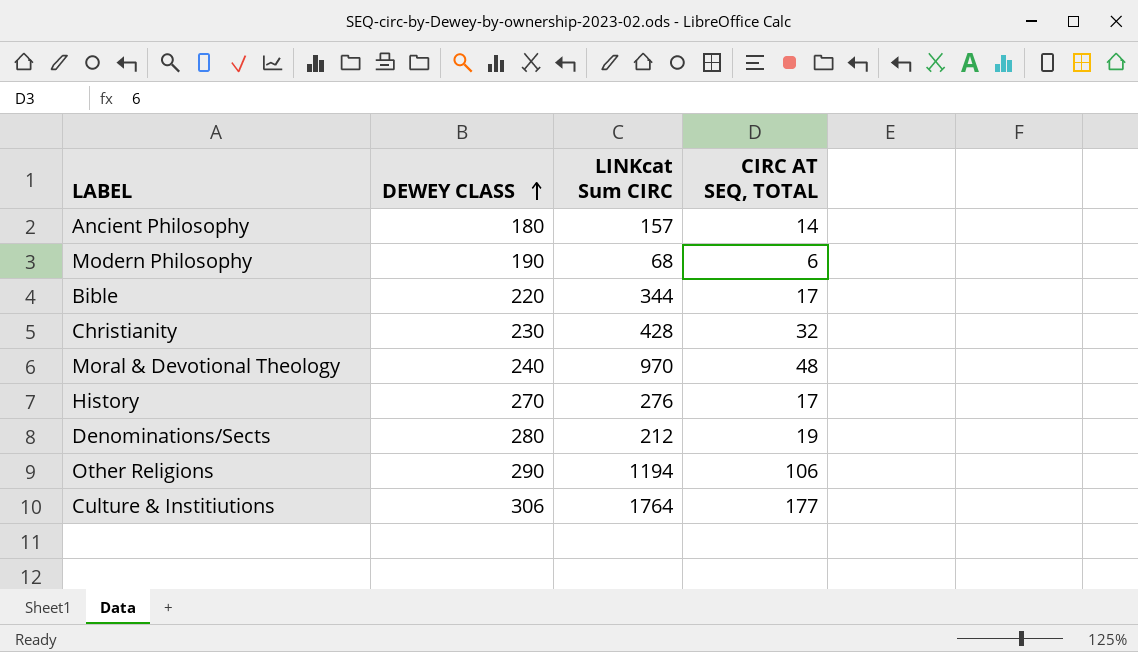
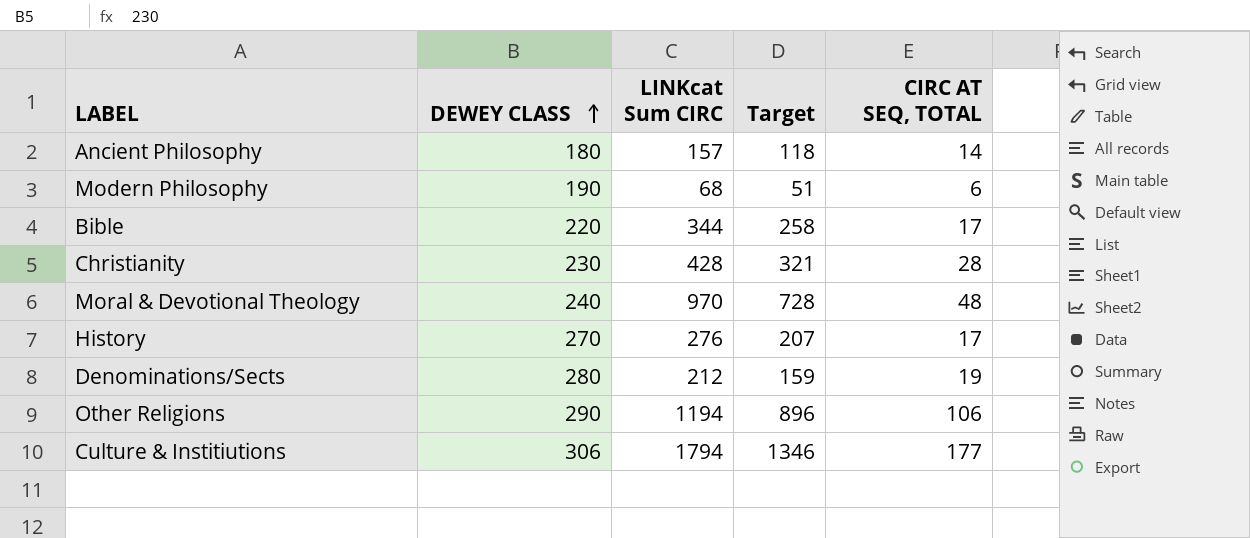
column Target | formula: none -> [LINKcat Sum CIRC] * 0.75
Christianity | CIRC AT SEQ, TOTAL: 32 -> 28
Culture & Institiutions | LINKcat Sum CIRC: 1764 -> 1794

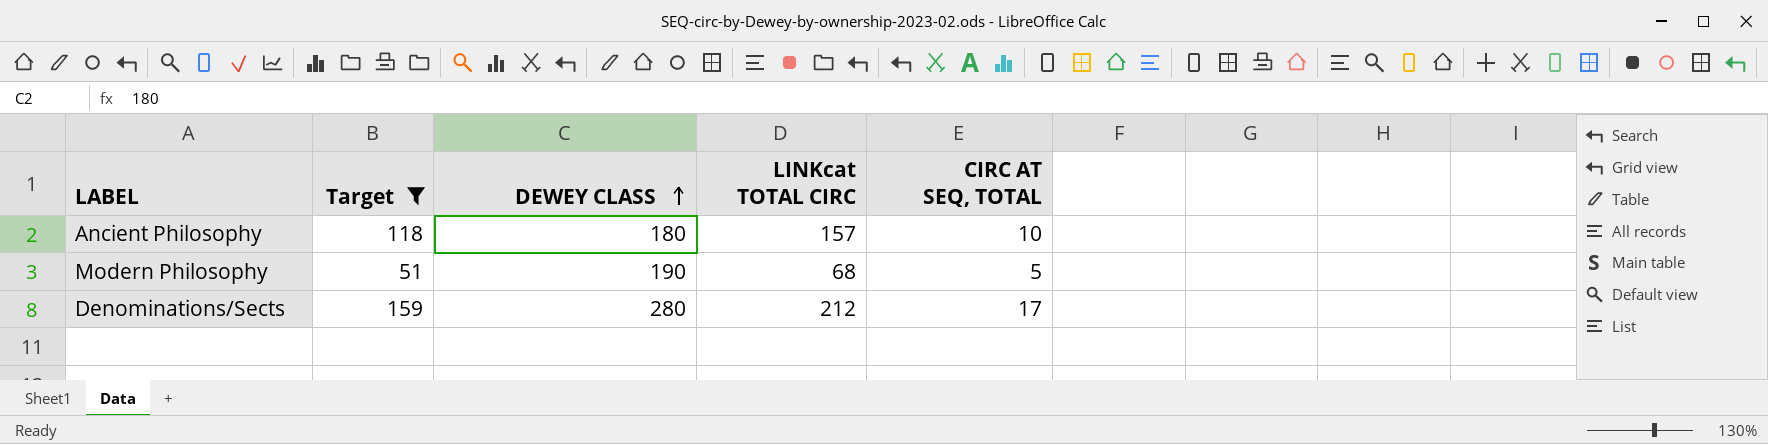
filter: none -> Target <= 159
column Target | position: 4 -> 2
column name: LINKcat Sum CIRC -> LINKcat TOTAL CIRC
Ancient Philosophy | CIRC AT SEQ, TOTAL: 14 -> 10
Modern Philosophy | CIRC AT SEQ, TOTAL: 6 -> 5
Denominations/Sects | CIRC AT SEQ, TOTAL: 19 -> 17

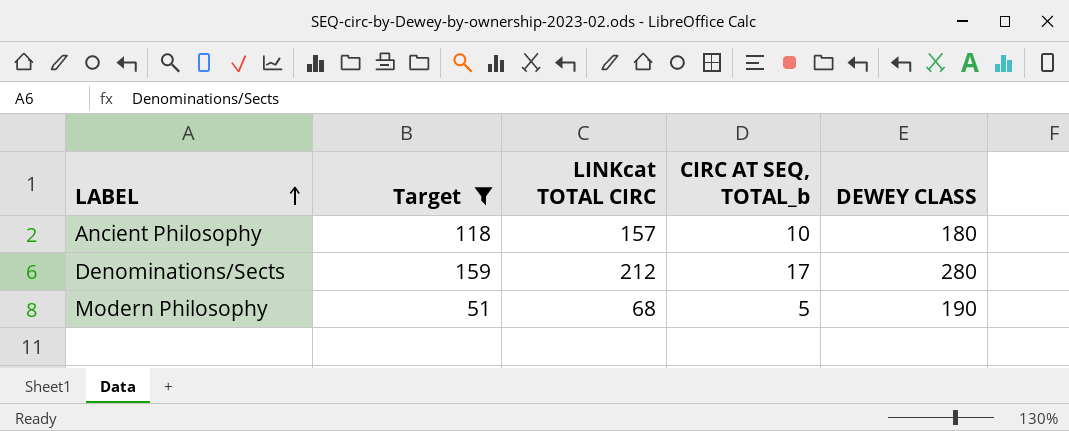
row order: DEWEY CLASS ascending -> LABEL ascending
column name: CIRC AT SEQ, TOTAL -> CIRC AT SEQ, TOTAL_b
column DEWEY CLASS | position: 3 -> 5

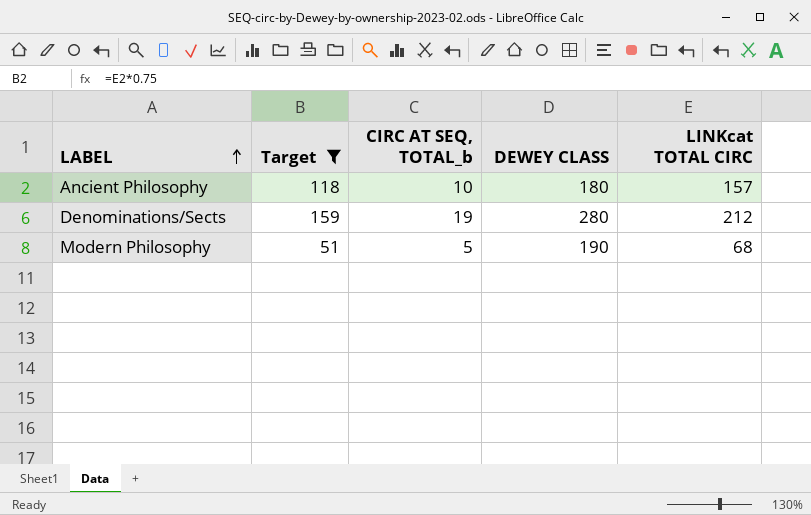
column LINKcat TOTAL CIRC | position: 3 -> 5
Denominations/Sects | CIRC AT SEQ, TOTAL_b: 17 -> 19

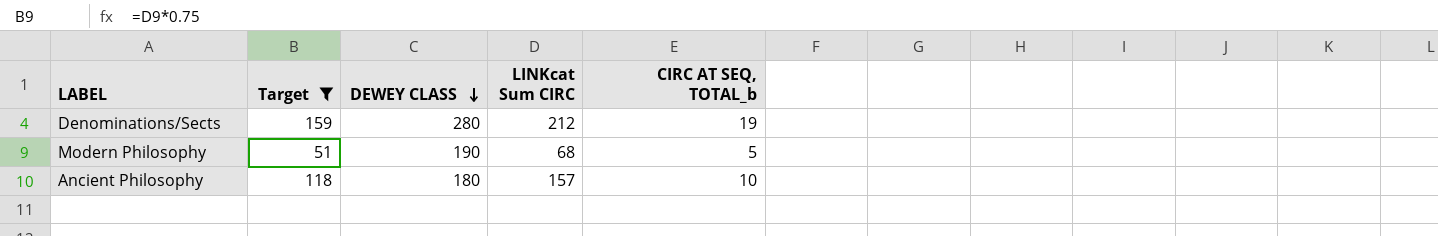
row order: LABEL ascending -> DEWEY CLASS descending
column name: LINKcat TOTAL CIRC -> LINKcat Sum CIRC
column CIRC AT SEQ, TOTAL_b | position: 3 -> 5

